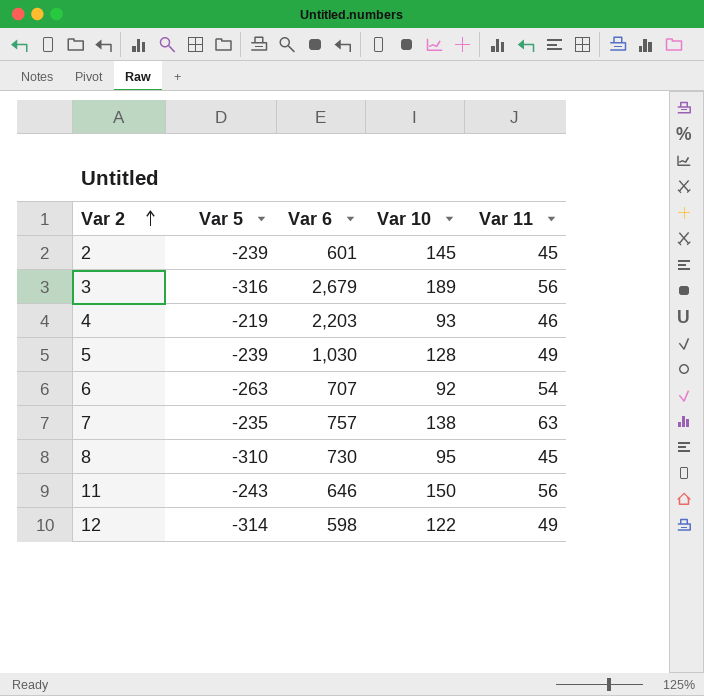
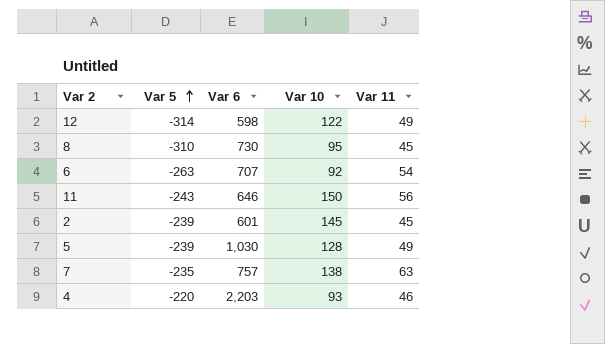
row order: Var 2 ascending -> Var 5 ascending
row 3: -316 | 2,679 | 189 | 56 -> none
4 | Var 5: -219 -> -220

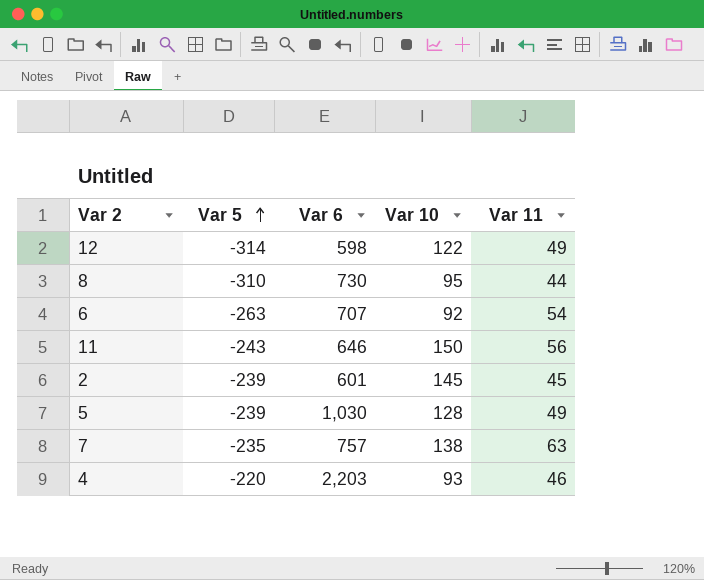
8 | Var 11: 45 -> 44

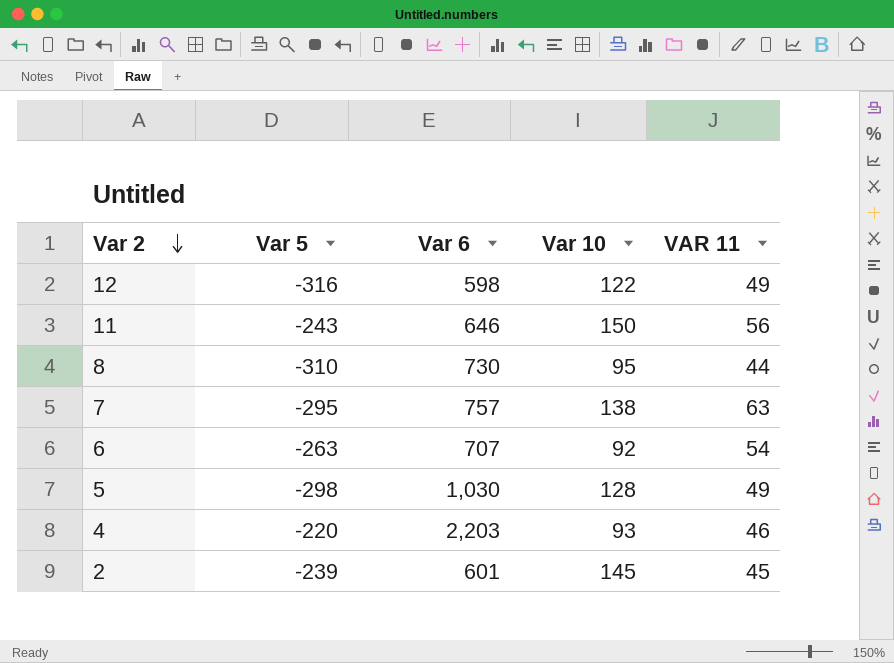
row order: Var 5 ascending -> Var 2 descending
column name: Var 11 -> VAR 11
12 | Var 5: -314 -> -316
7 | Var 5: -235 -> -295
5 | Var 5: -239 -> -298

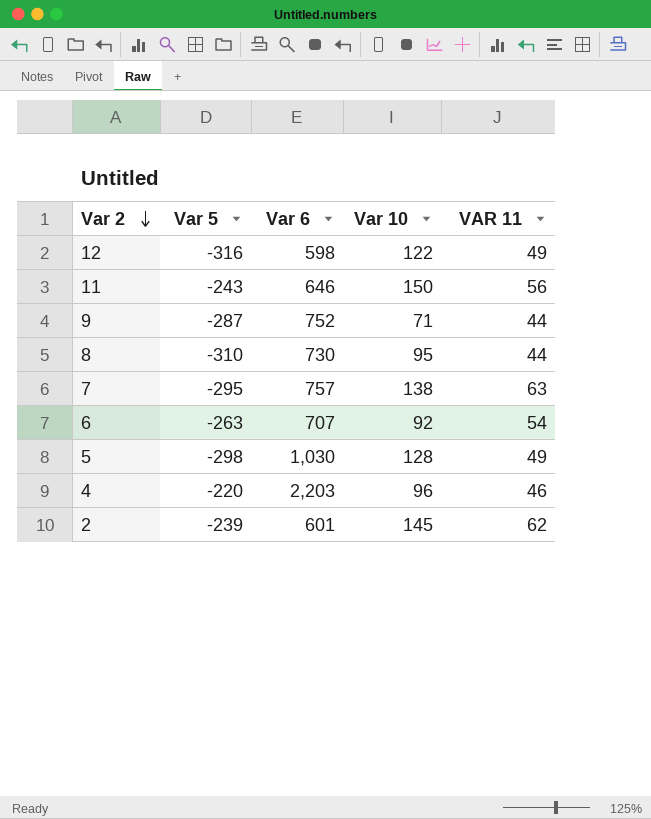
row 9: none -> -287 | 752 | 71 | 44
4 | Var 10: 93 -> 96
2 | VAR 11: 45 -> 62

